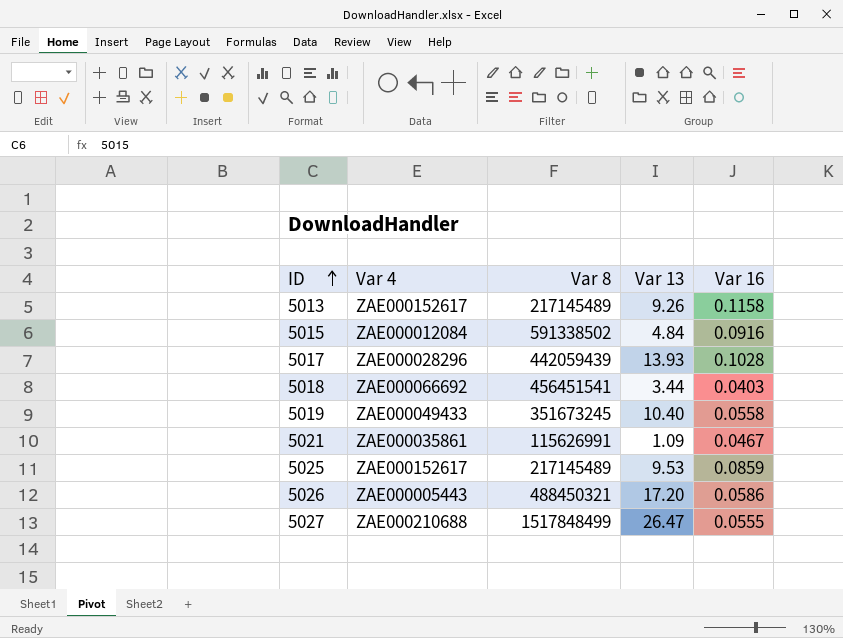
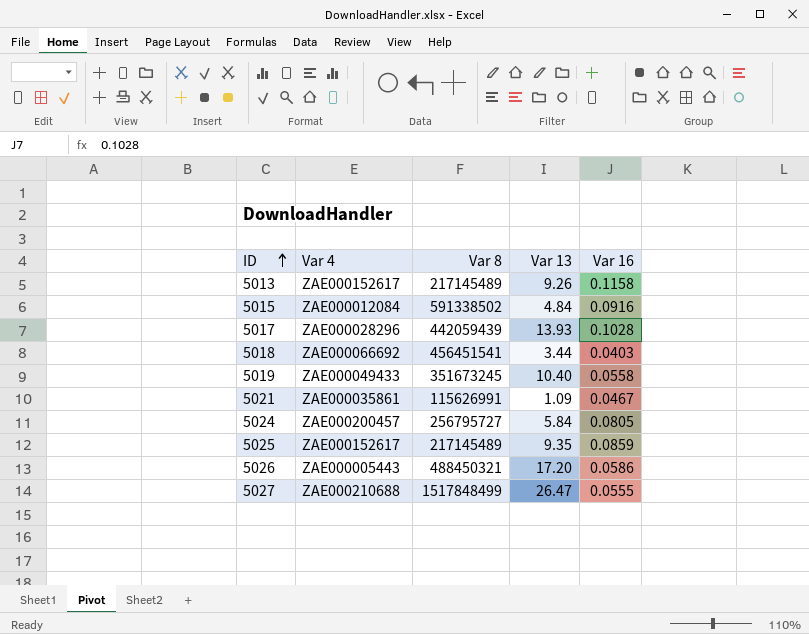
row 5024: none -> ZAE000200457 | 256795727 | 5.84 | 0.0805
5025 | Var 13: 9.53 -> 9.35

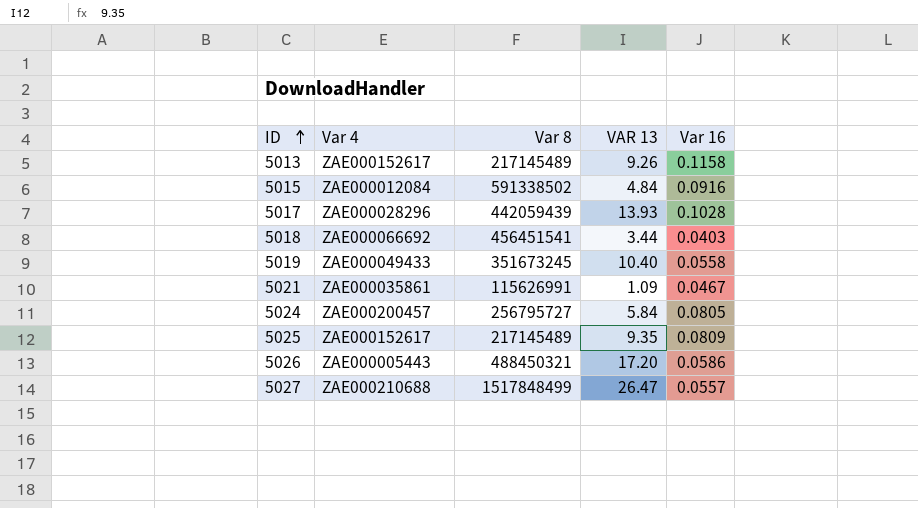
column name: Var 13 -> VAR 13
5025 | Var 16: 0.0859 -> 0.0809
5027 | Var 16: 0.0555 -> 0.0557

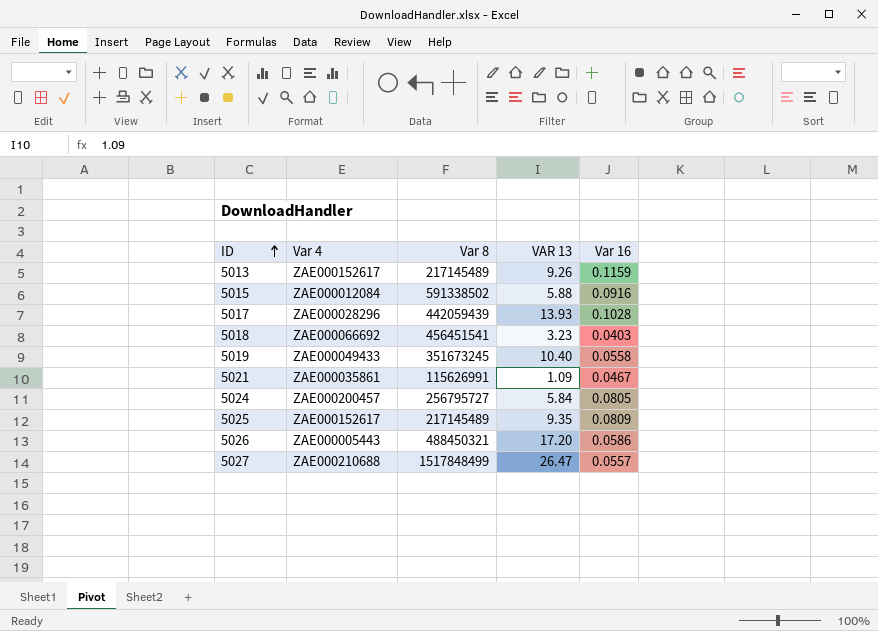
5013 | Var 16: 0.1158 -> 0.1159
5015 | VAR 13: 4.84 -> 5.88
5018 | VAR 13: 3.44 -> 3.23

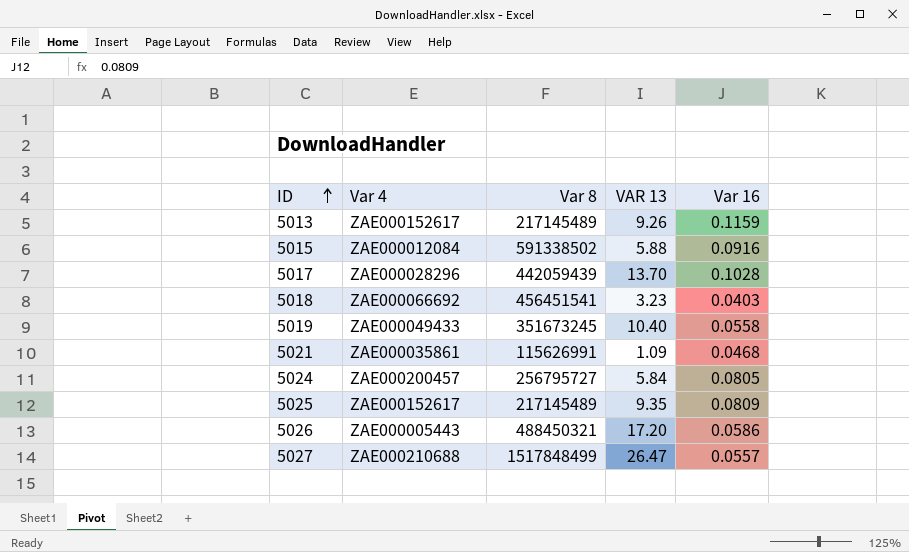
5017 | VAR 13: 13.93 -> 13.70
5021 | Var 16: 0.0467 -> 0.0468

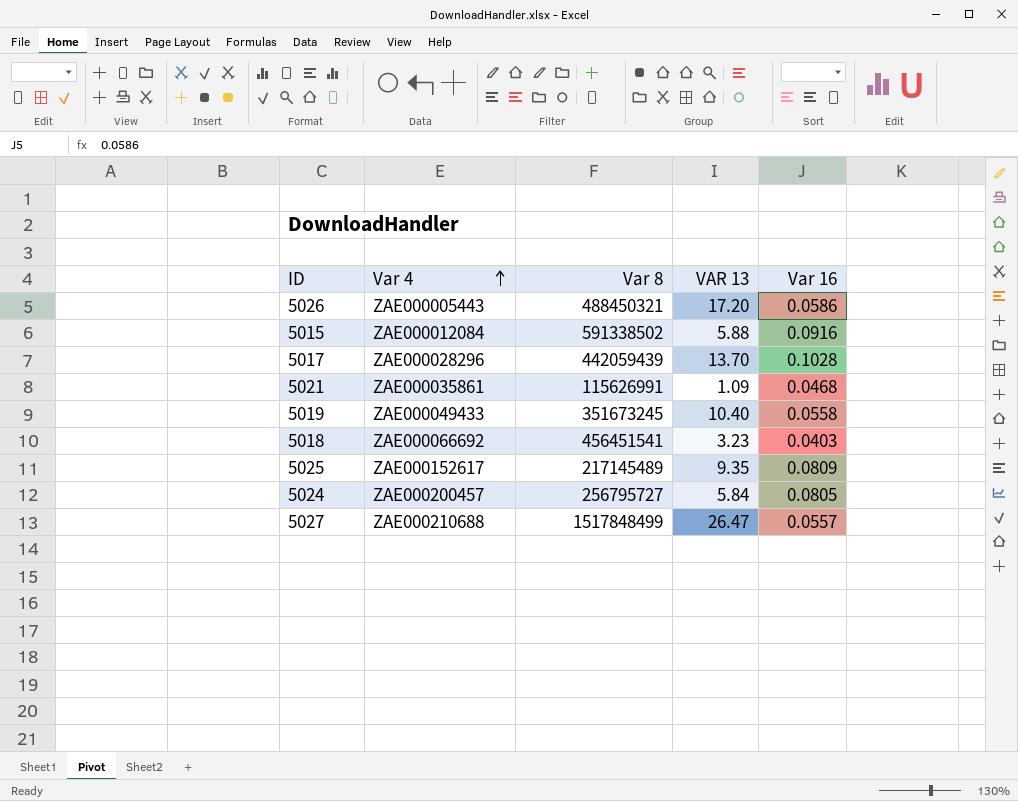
row order: ID ascending -> Var 4 ascending
row 5013: ZAE000152617 | 217145489 | 9.26 | 0.1159 -> none

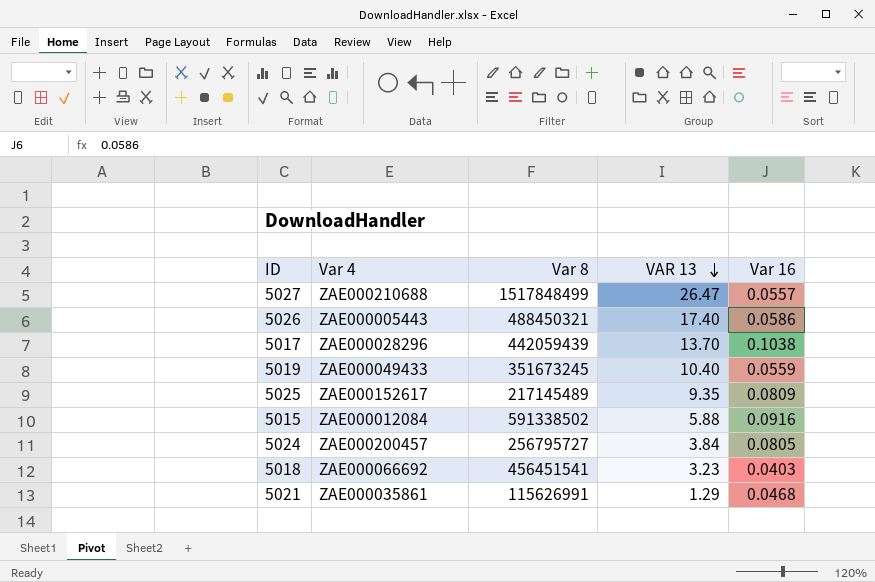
row order: Var 4 ascending -> VAR 13 descending
5026 | VAR 13: 17.20 -> 17.40
5017 | Var 16: 0.1028 -> 0.1038
5019 | Var 16: 0.0558 -> 0.0559
5024 | VAR 13: 5.84 -> 3.84
5021 | VAR 13: 1.09 -> 1.29

